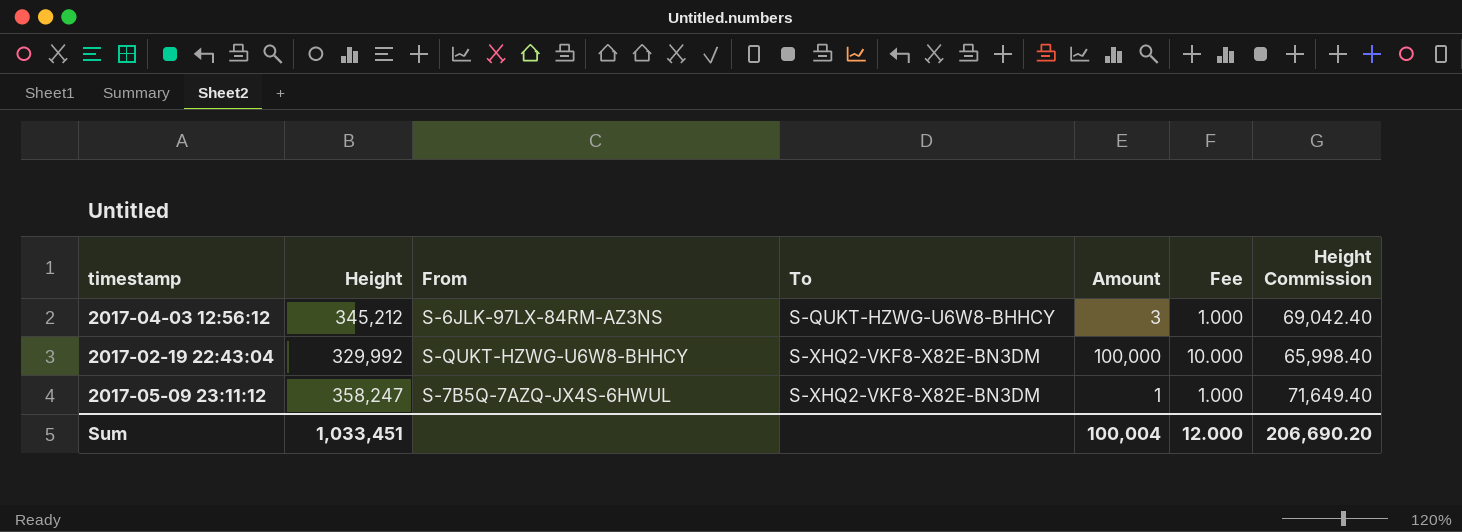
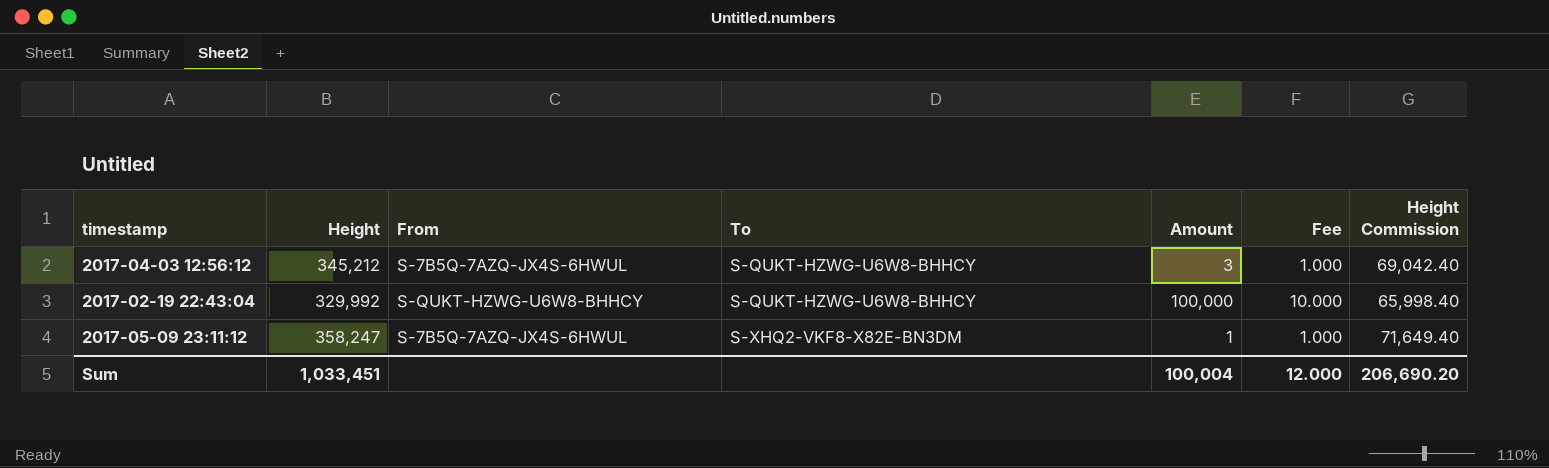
2017-04-03 12:56:12 | From: S-6JLK-97LX-84RM-AZ3NS -> S-7B5Q-7AZQ-JX4S-6HWUL
2017-02-19 22:43:04 | To: S-XHQ2-VKF8-X82E-BN3DM -> S-QUKT-HZWG-U6W8-BHHCY

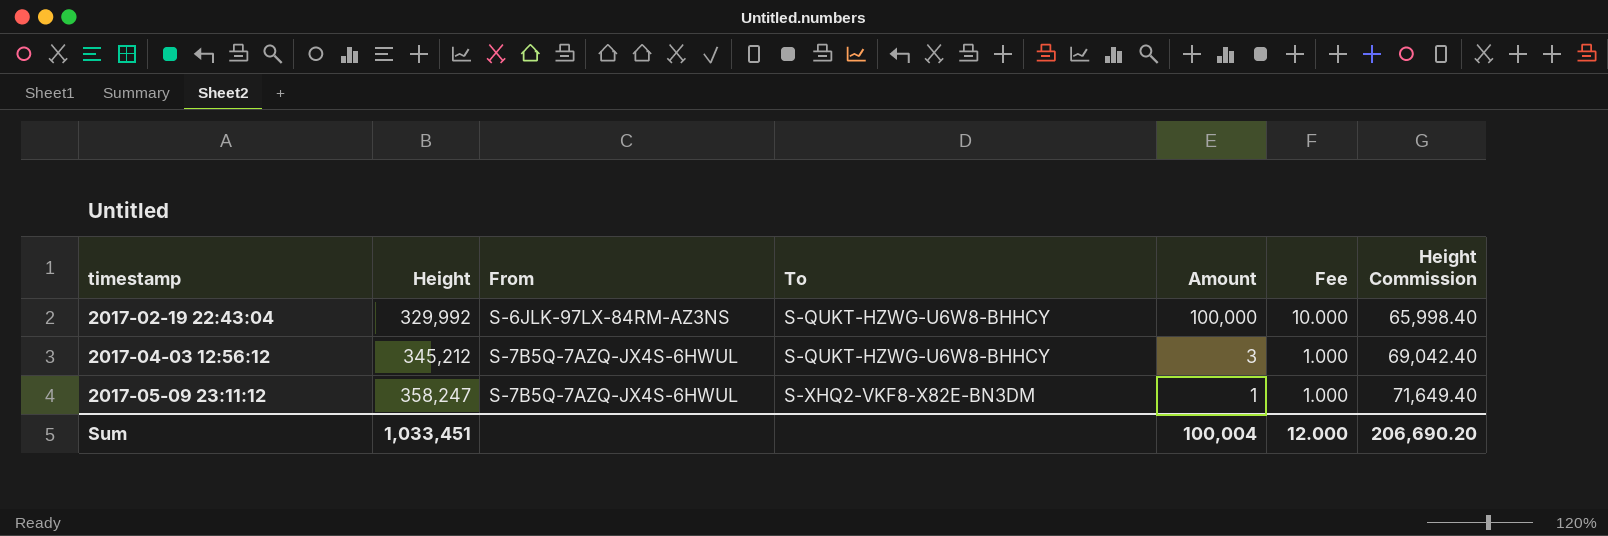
row order: To ascending -> timestamp ascending
2017-02-19 22:43:04 | From: S-QUKT-HZWG-U6W8-BHHCY -> S-6JLK-97LX-84RM-AZ3NS

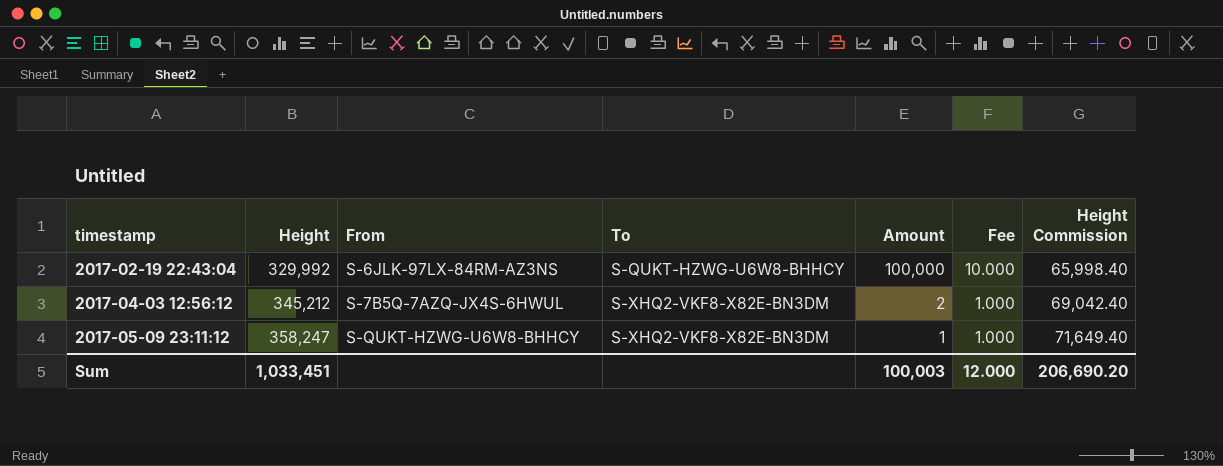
2017-04-03 12:56:12 | To: S-QUKT-HZWG-U6W8-BHHCY -> S-XHQ2-VKF8-X82E-BN3DM
2017-04-03 12:56:12 | Amount: 3 -> 2
2017-05-09 23:11:12 | From: S-7B5Q-7AZQ-JX4S-6HWUL -> S-QUKT-HZWG-U6W8-BHHCY
Sum | Amount: 100,004 -> 100,003

